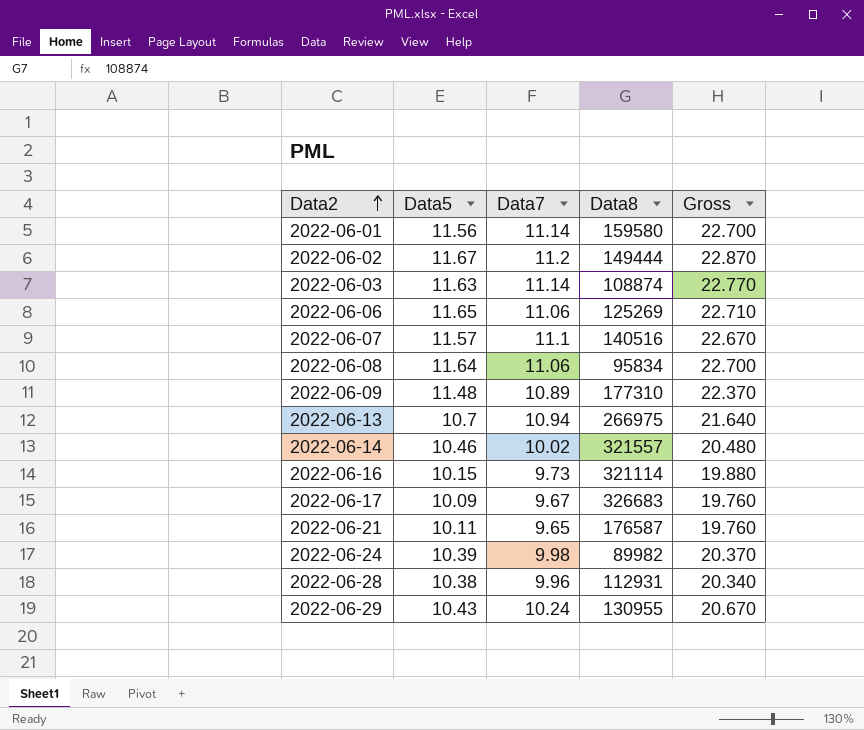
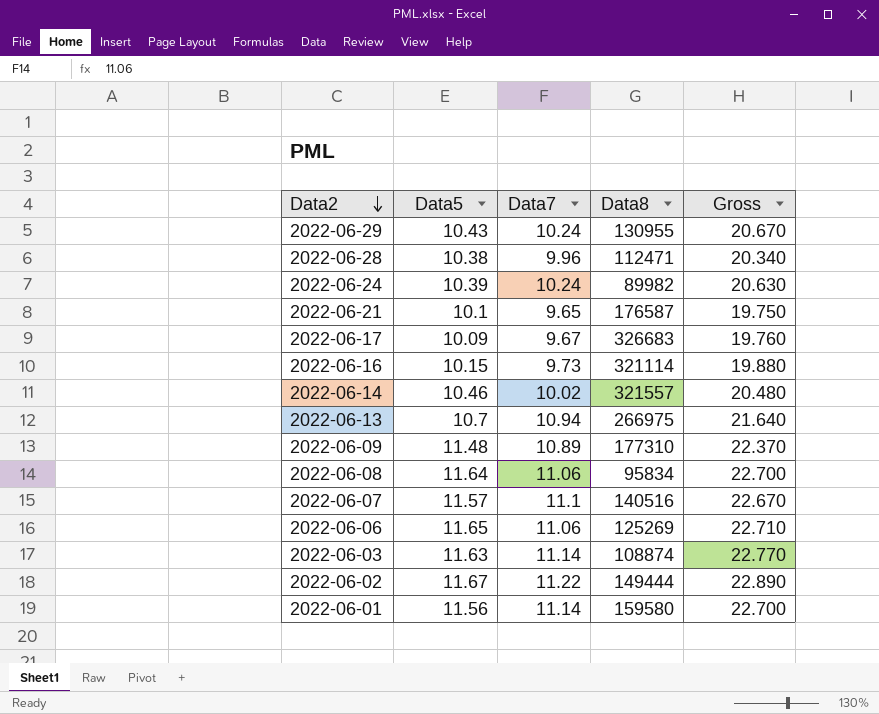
row order: Data2 ascending -> Data2 descending
2022-06-28 | Data8: 112931 -> 112471
2022-06-24 | Data7: 9.98 -> 10.24
2022-06-24 | Gross: 20.370 -> 20.630
2022-06-21 | Data5: 10.11 -> 10.1
2022-06-21 | Gross: 19.760 -> 19.750
2022-06-02 | Data7: 11.2 -> 11.22
2022-06-02 | Gross: 22.870 -> 22.890

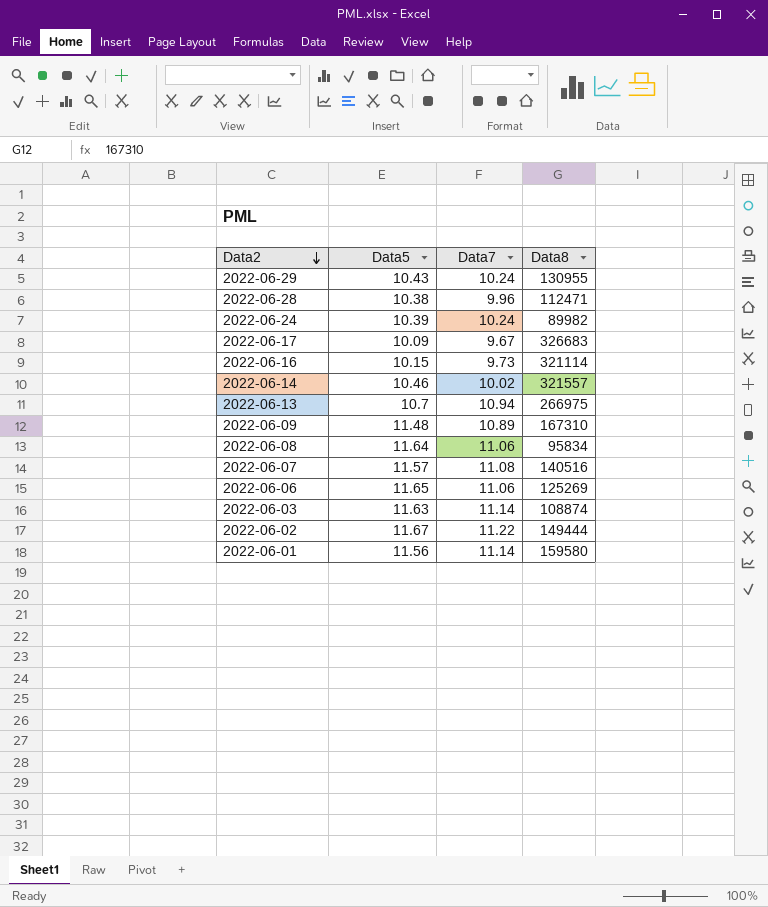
column Gross | formula: [Data5] + [Data7] -> none
row 2022-06-21: 10.1 | 9.65 | 176587 | 19.750 -> none
2022-06-09 | Data8: 177310 -> 167310
2022-06-07 | Data7: 11.1 -> 11.08

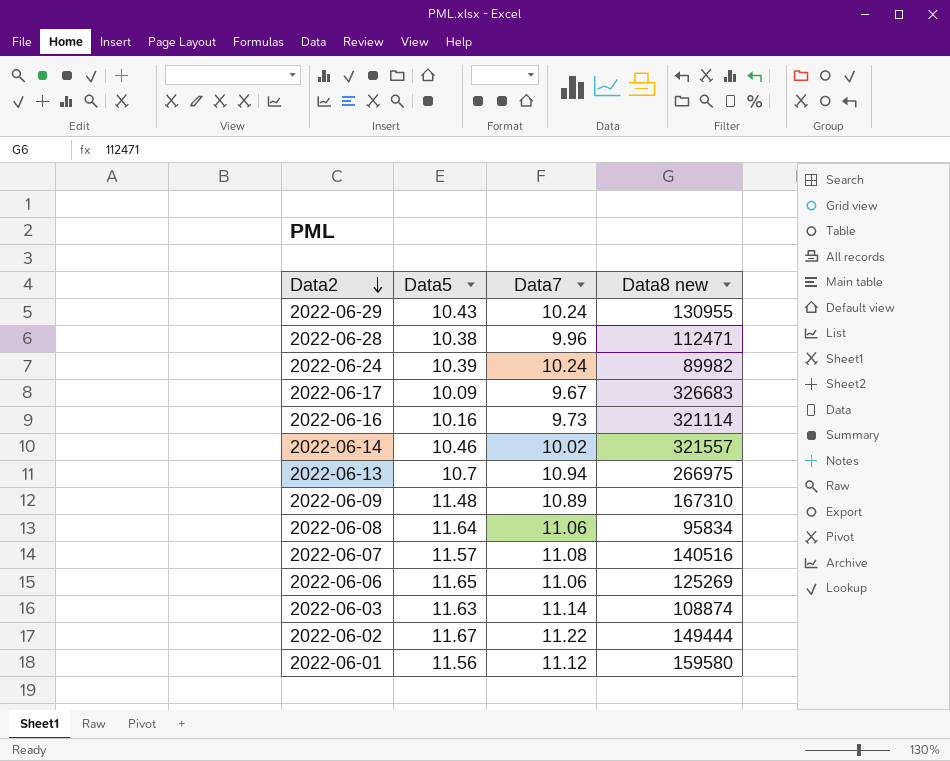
column name: Data8 -> Data8 new
2022-06-16 | Data5: 10.15 -> 10.16
2022-06-01 | Data7: 11.14 -> 11.12

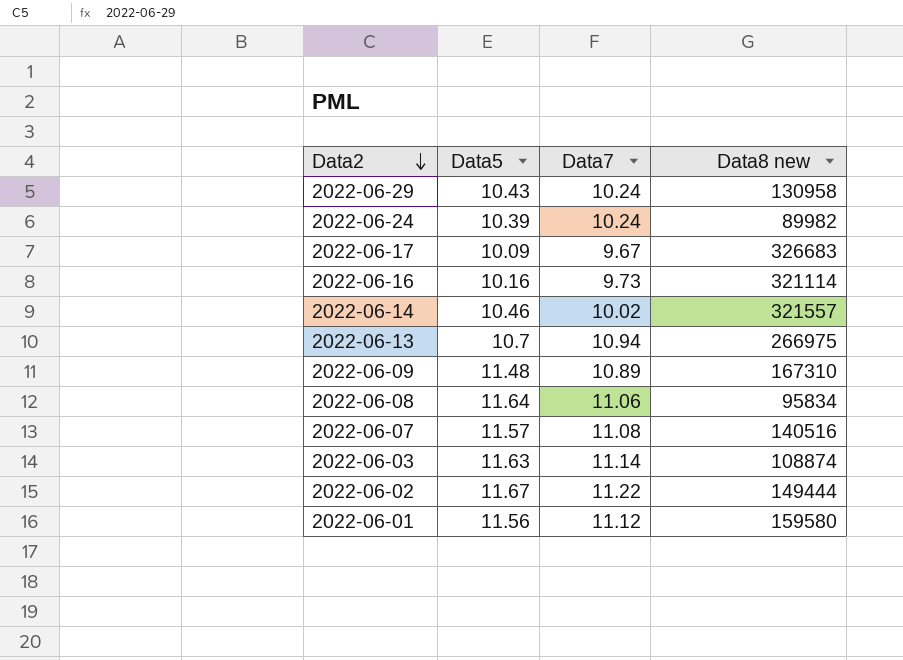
row 2022-06-28: 10.38 | 9.96 | 112471 -> none
row 2022-06-06: 11.65 | 11.06 | 125269 -> none
2022-06-29 | Data8 new: 130955 -> 130958

